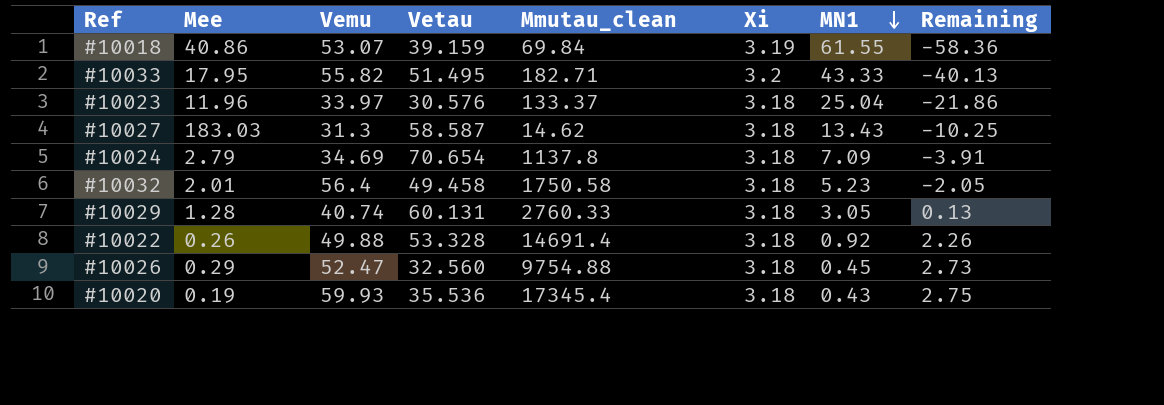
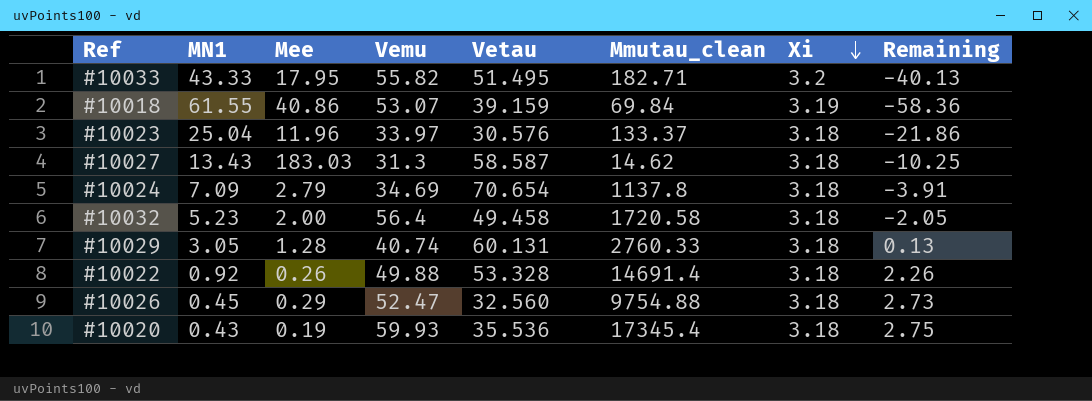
row order: MN1 descending -> Xi descending
column MN1 | position: 7 -> 2
#10032 | Mee: 2.01 -> 2.00
#10032 | Mmutau_clean: 1750.58 -> 1720.58

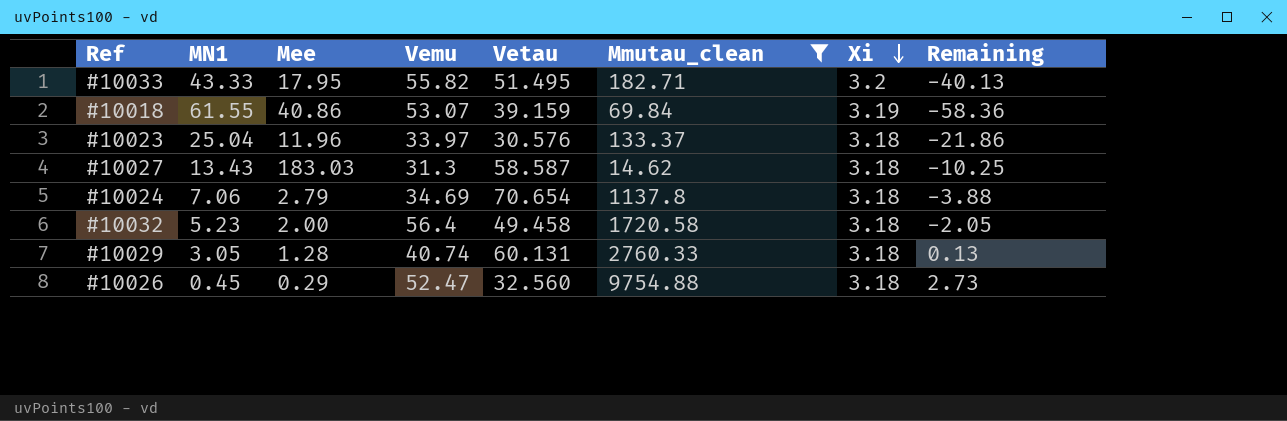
filter: none -> Mmutau_clean <= 9754.88
#10024 | MN1: 7.09 -> 7.06
#10024 | Remaining: -3.91 -> -3.88

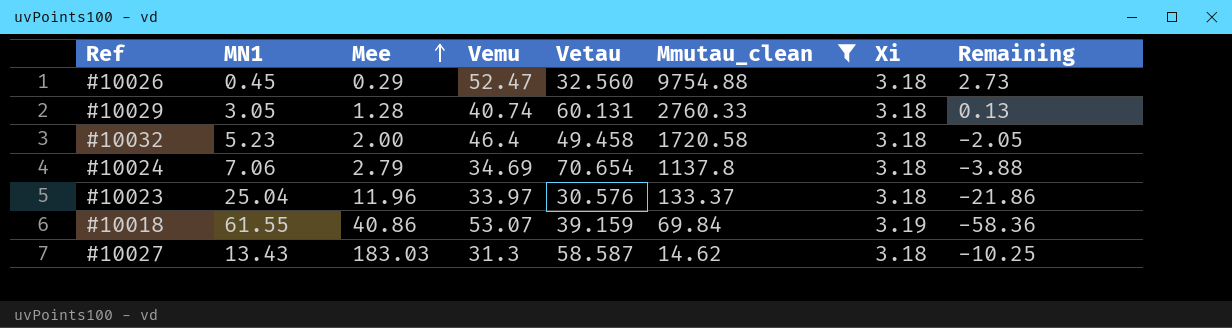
row order: Xi descending -> Mee ascending
row #10033: 43.33 | 17.95 | 55.82 | 51.495 | 182.71 | 3.2 | -40.13 -> none
#10032 | Vemu: 56.4 -> 46.4

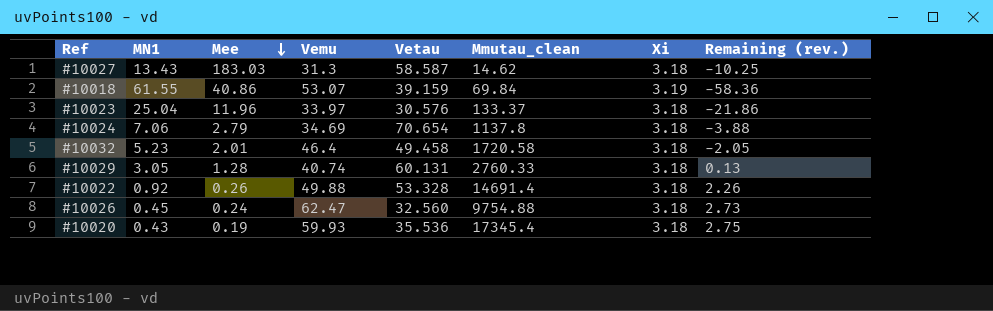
filter: Mmutau_clean <= 9754.88 -> none
row order: Mee ascending -> Mee descending
column name: Remaining -> Remaining (rev.)
#10032 | Mee: 2.00 -> 2.01
#10026 | Mee: 0.29 -> 0.24
#10026 | Vemu: 52.47 -> 62.47

